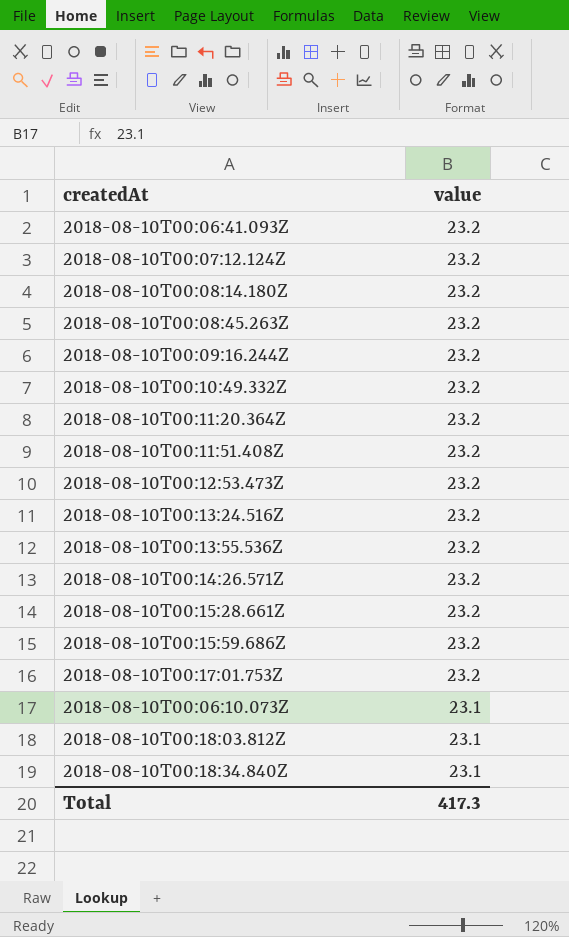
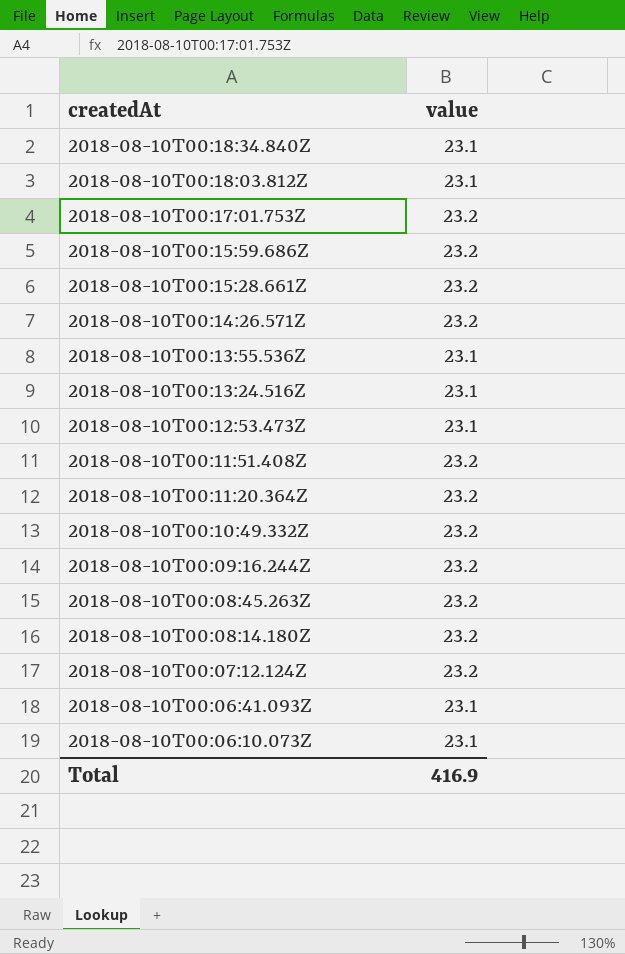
row order: value descending -> createdAt descending
2018-08-10T00:13:55.536Z | value: 23.2 -> 23.1
2018-08-10T00:13:24.516Z | value: 23.2 -> 23.1
2018-08-10T00:12:53.473Z | value: 23.2 -> 23.1
2018-08-10T00:06:41.093Z | value: 23.2 -> 23.1
Total | value: 417.3 -> 416.9

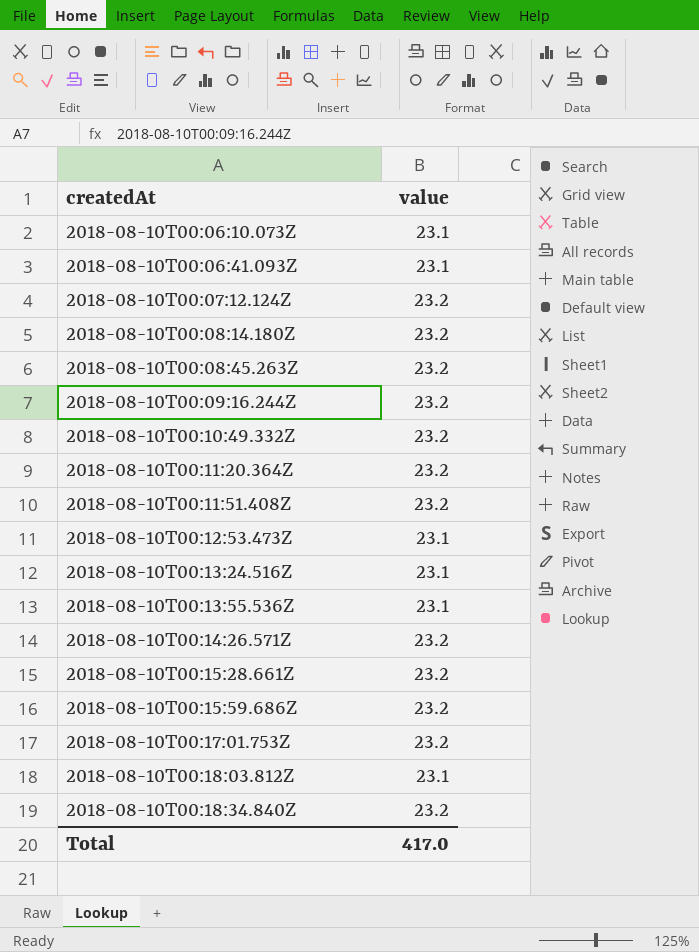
row order: createdAt descending -> createdAt ascending
2018-08-10T00:18:34.840Z | value: 23.1 -> 23.2
Total | value: 416.9 -> 417.0

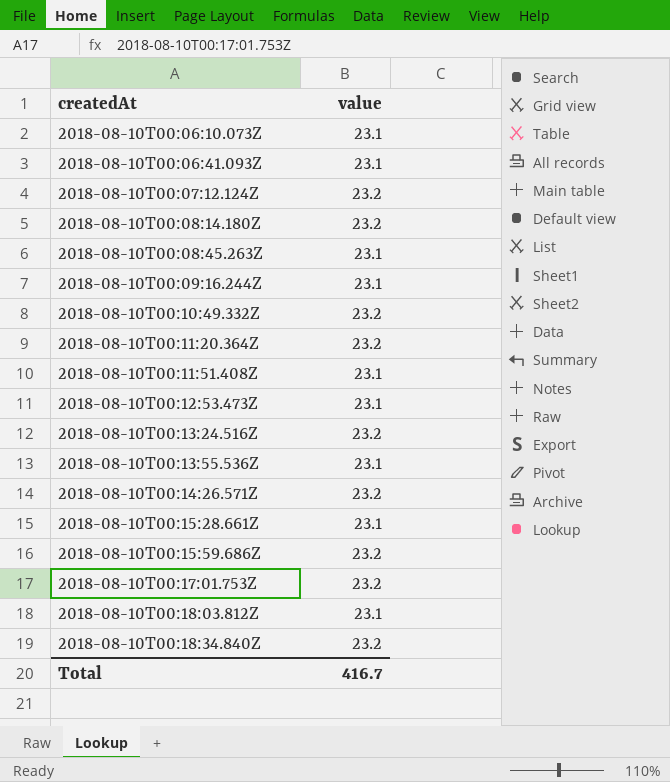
2018-08-10T00:08:45.263Z | value: 23.2 -> 23.1
2018-08-10T00:09:16.244Z | value: 23.2 -> 23.1
2018-08-10T00:11:51.408Z | value: 23.2 -> 23.1
2018-08-10T00:13:24.516Z | value: 23.1 -> 23.2
2018-08-10T00:15:28.661Z | value: 23.2 -> 23.1
Total | value: 417.0 -> 416.7

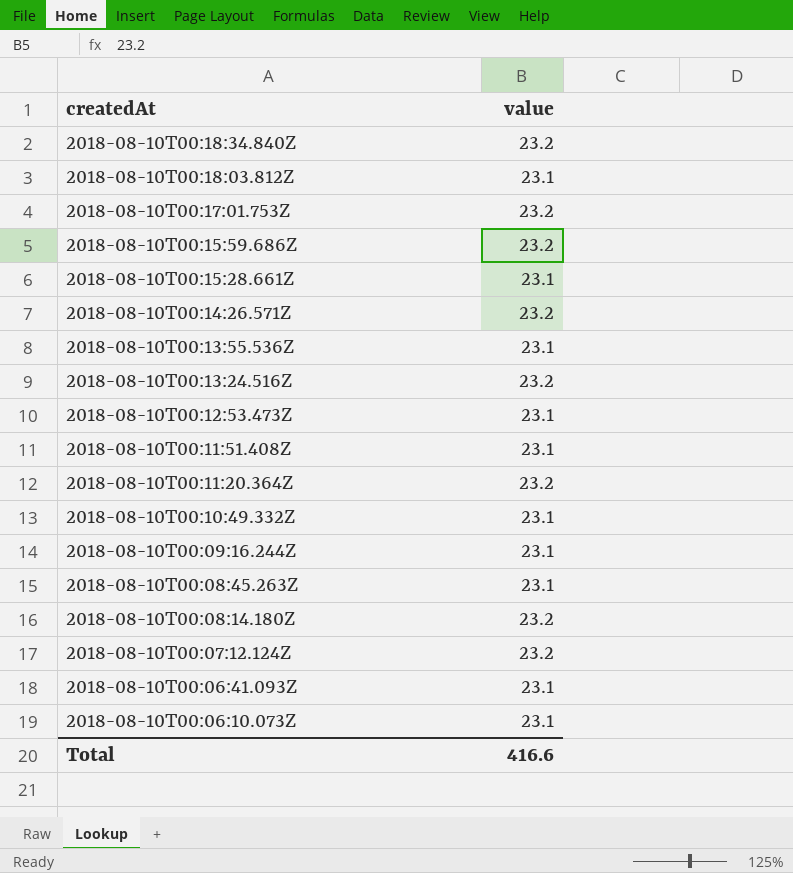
row order: createdAt ascending -> createdAt descending
2018-08-10T00:10:49.332Z | value: 23.2 -> 23.1
Total | value: 416.7 -> 416.6

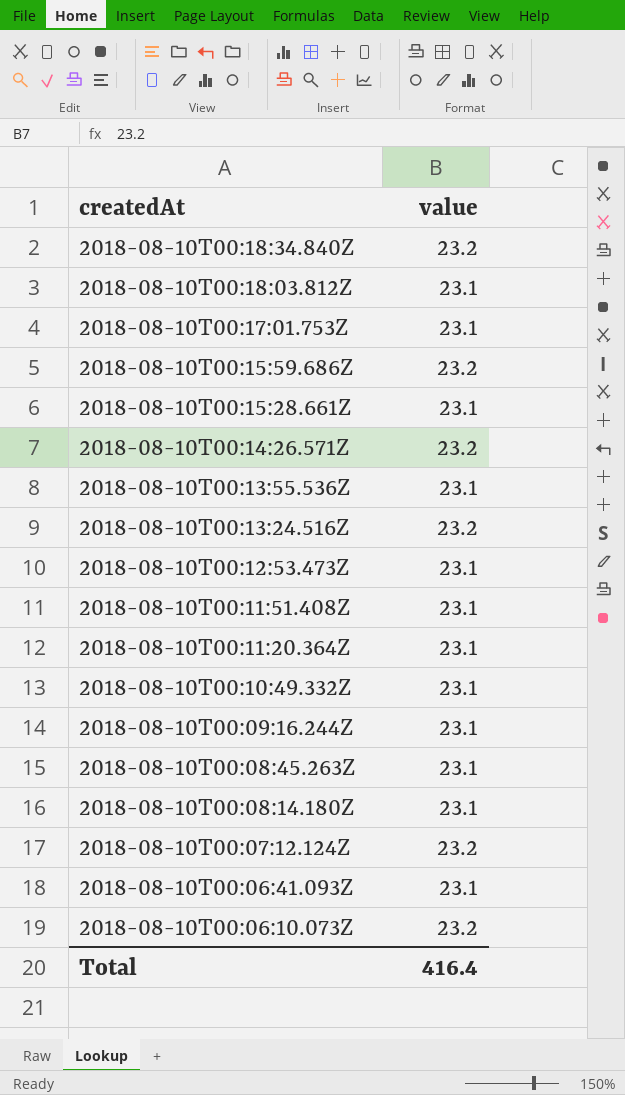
2018-08-10T00:17:01.753Z | value: 23.2 -> 23.1
2018-08-10T00:11:20.364Z | value: 23.2 -> 23.1
2018-08-10T00:08:14.180Z | value: 23.2 -> 23.1
2018-08-10T00:06:10.073Z | value: 23.1 -> 23.2
Total | value: 416.6 -> 416.4

